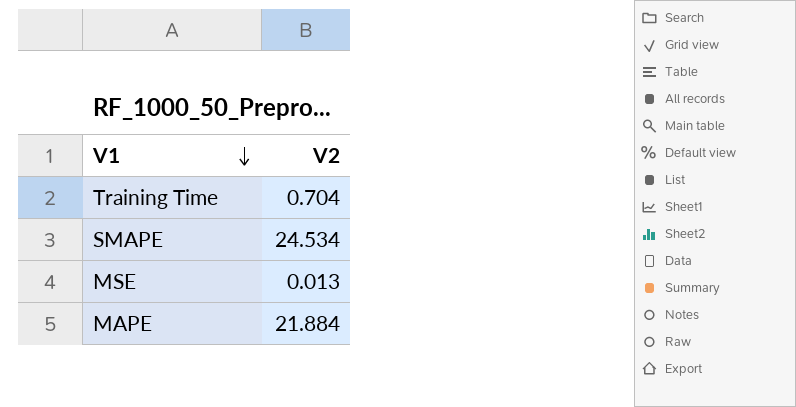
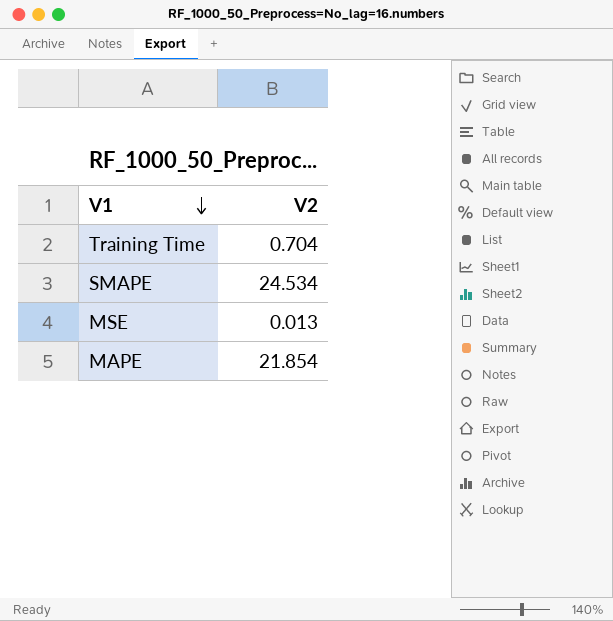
MAPE | V2: 21.884 -> 21.854

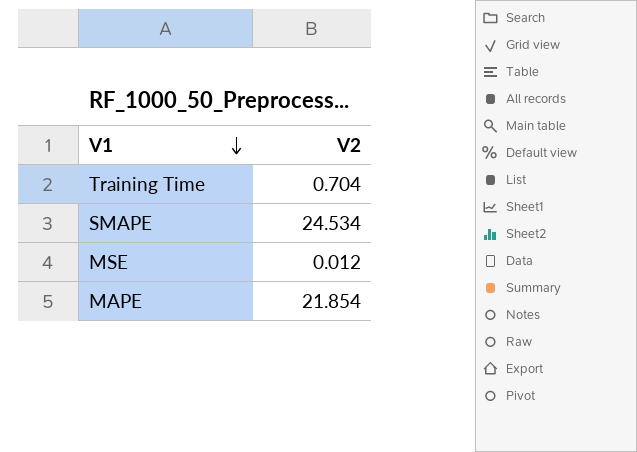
MSE | V2: 0.013 -> 0.012

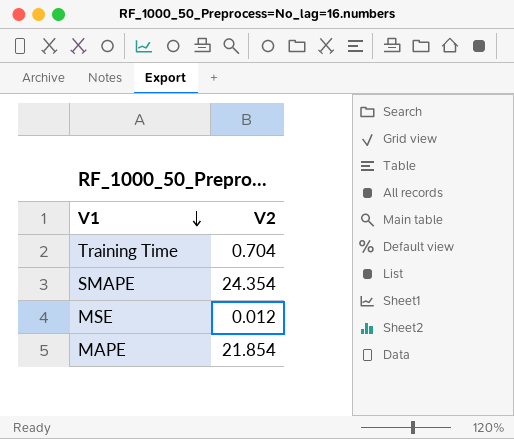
SMAPE | V2: 24.534 -> 24.354

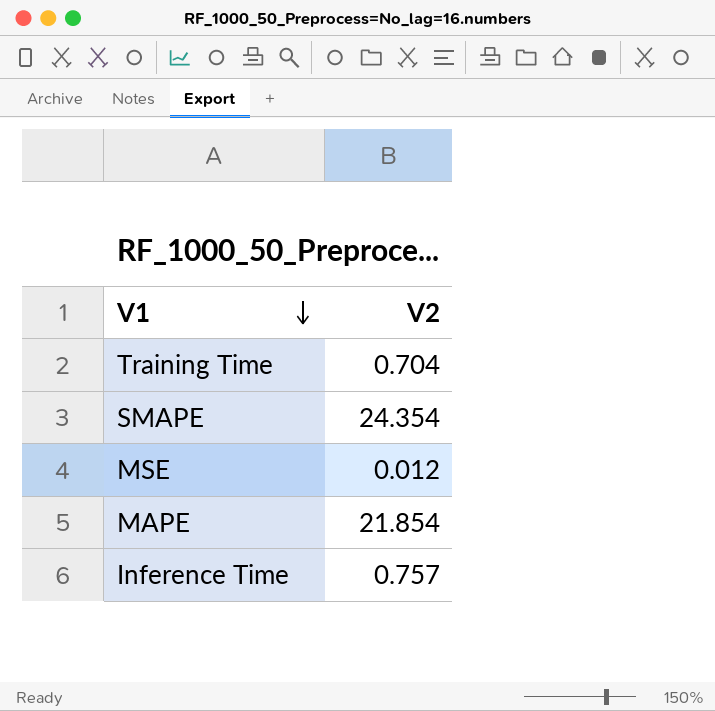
row Inference Time: none -> 0.757

